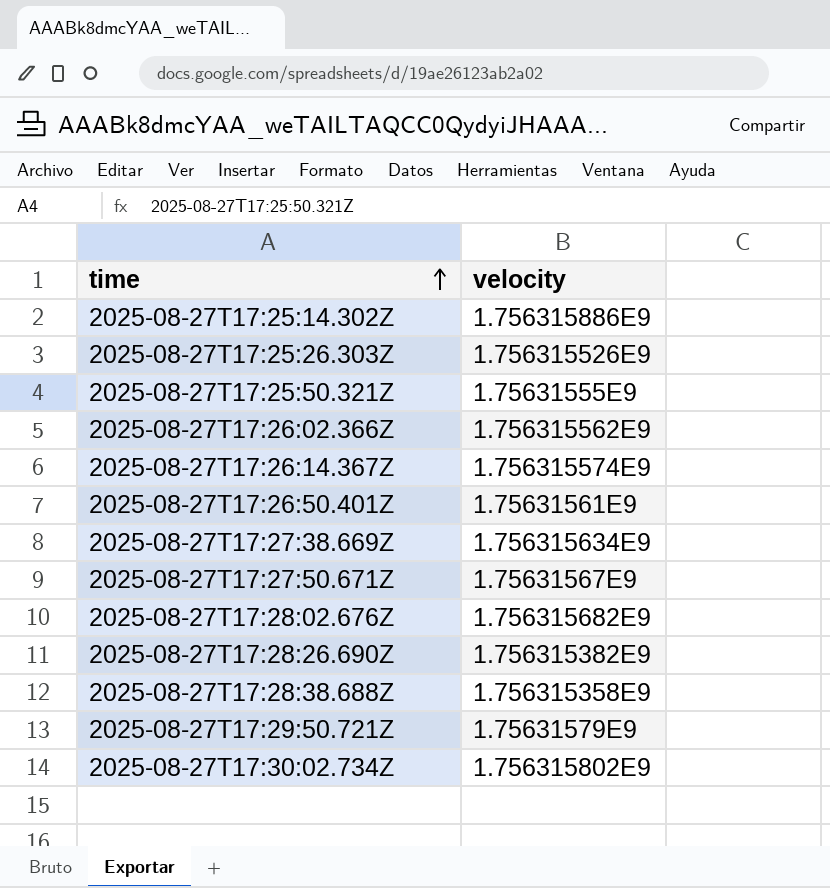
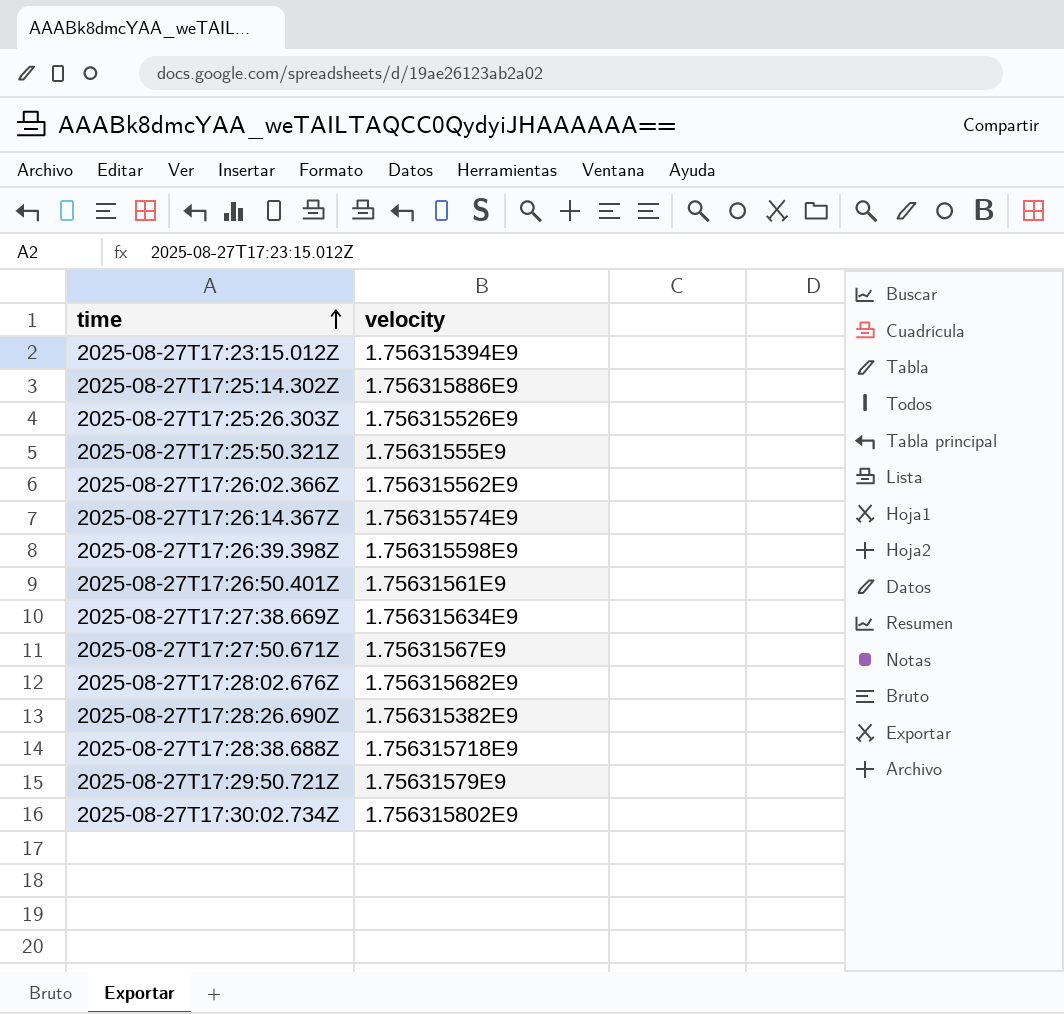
row 2025-08-27T17:23:15.012Z: none -> 1.756315394E9
row 2025-08-27T17:26:39.398Z: none -> 1.756315598E9
2025-08-27T17:28:38.688Z | velocity: 1.756315358E9 -> 1.756315718E9

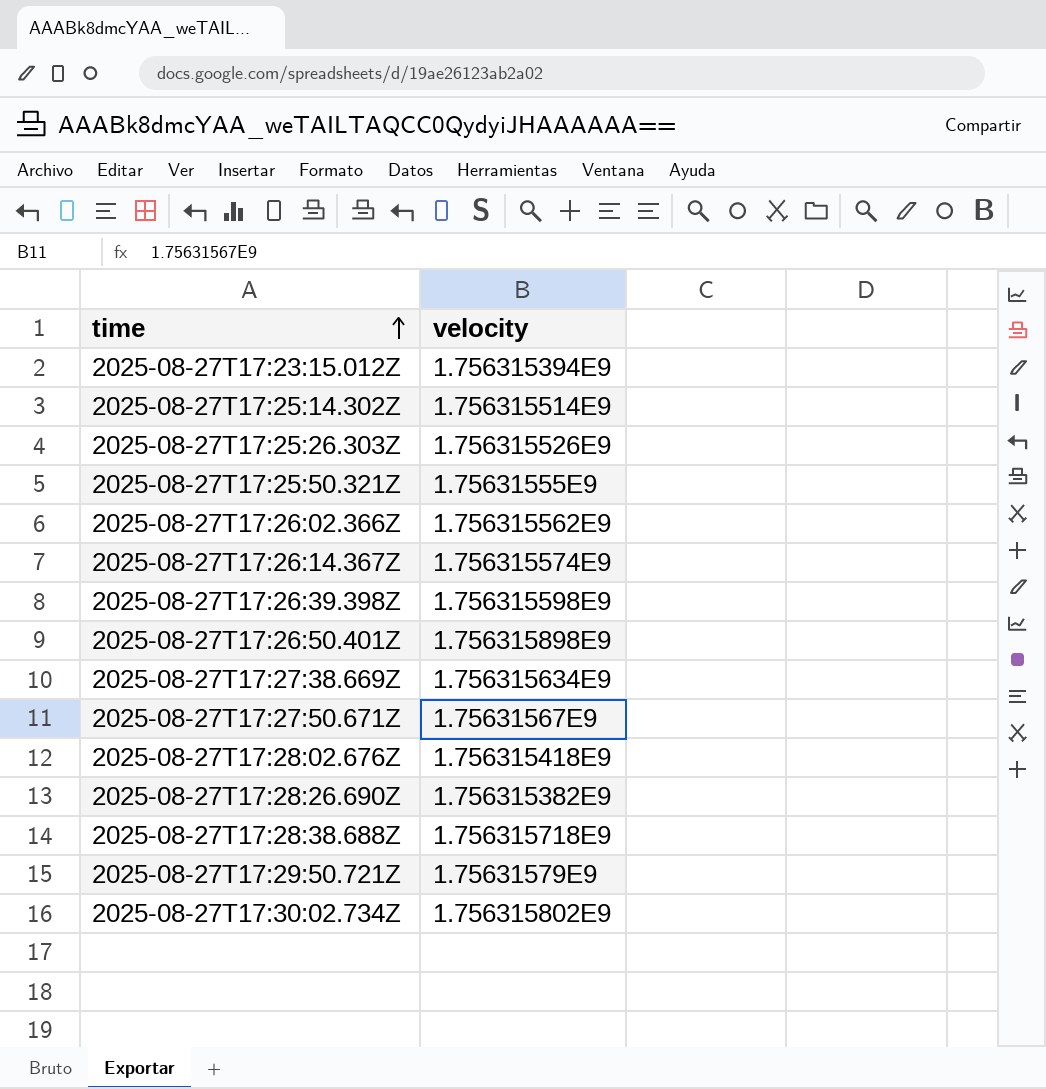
2025-08-27T17:25:14.302Z | velocity: 1.756315886E9 -> 1.756315514E9
2025-08-27T17:26:50.401Z | velocity: 1.75631561E9 -> 1.756315898E9
2025-08-27T17:28:02.676Z | velocity: 1.756315682E9 -> 1.756315418E9

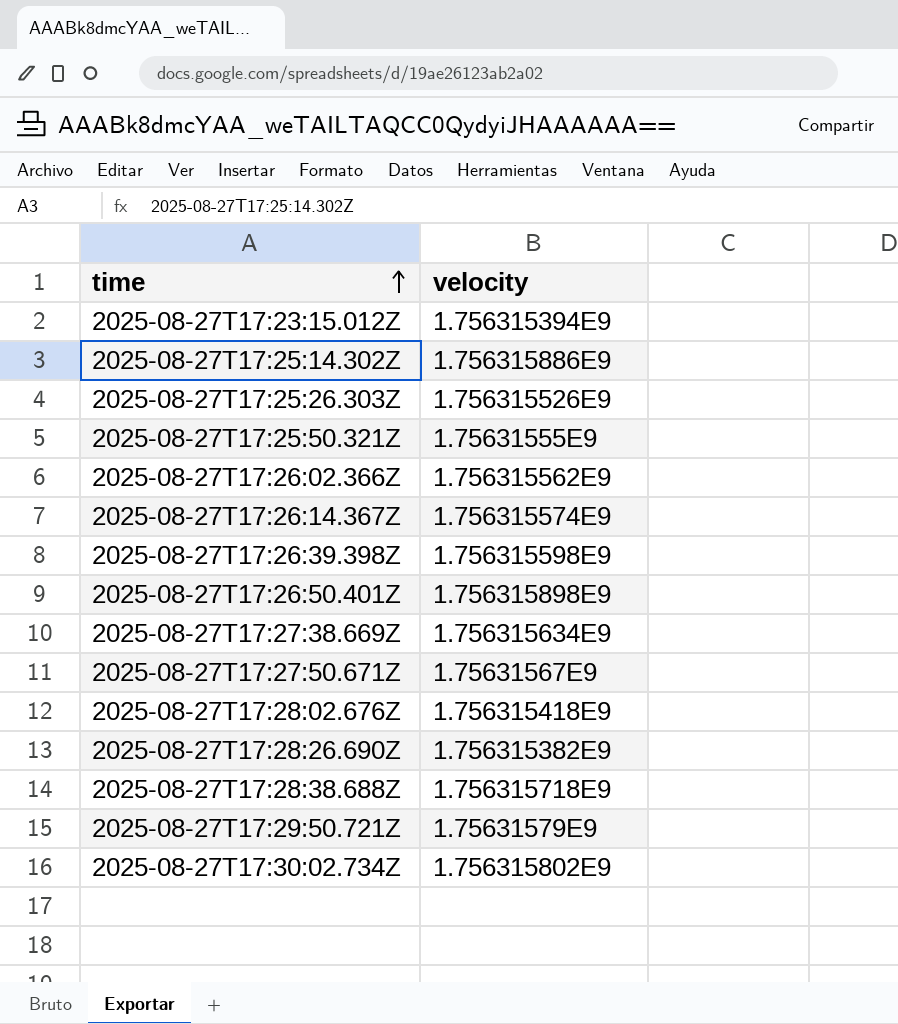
2025-08-27T17:25:14.302Z | velocity: 1.756315514E9 -> 1.756315886E9

